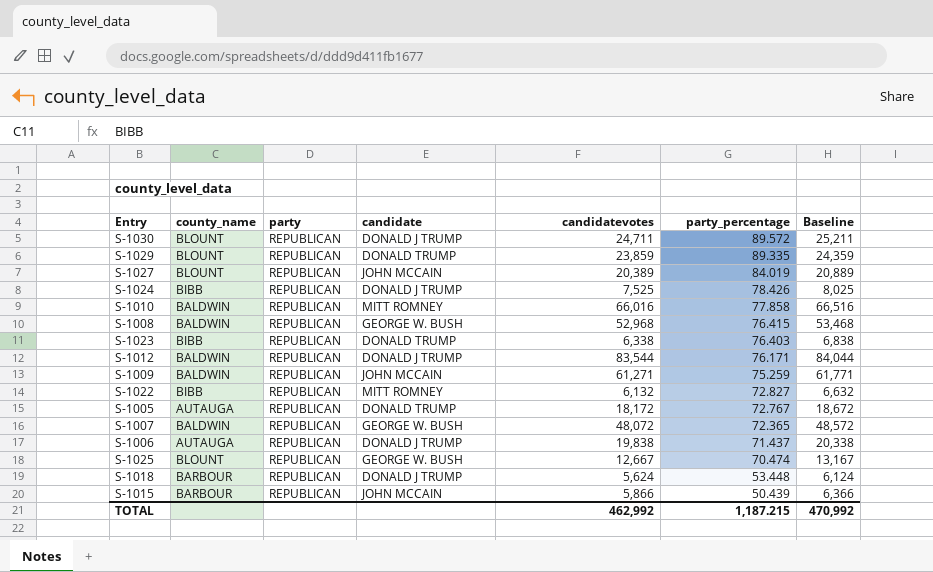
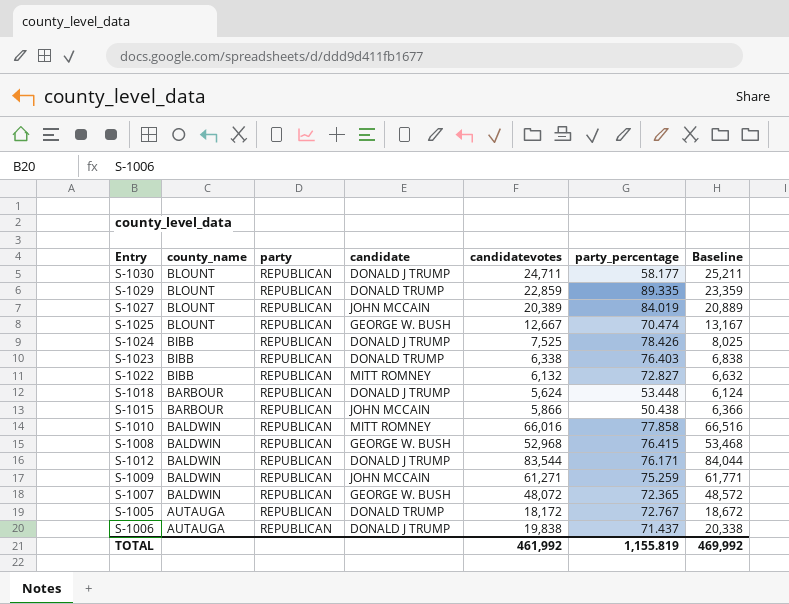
row order: party_percentage descending -> county_name descending
S-1030 | party_percentage: 89.572 -> 58.177
S-1029 | candidatevotes: 23,859 -> 22,859
S-1029 | Baseline: 24,359 -> 23,359
S-1015 | party_percentage: 50.439 -> 50.438
TOTAL | candidatevotes: 462,992 -> 461,992
TOTAL | party_percentage: 1,187.215 -> 1,155.819
TOTAL | Baseline: 470,992 -> 469,992

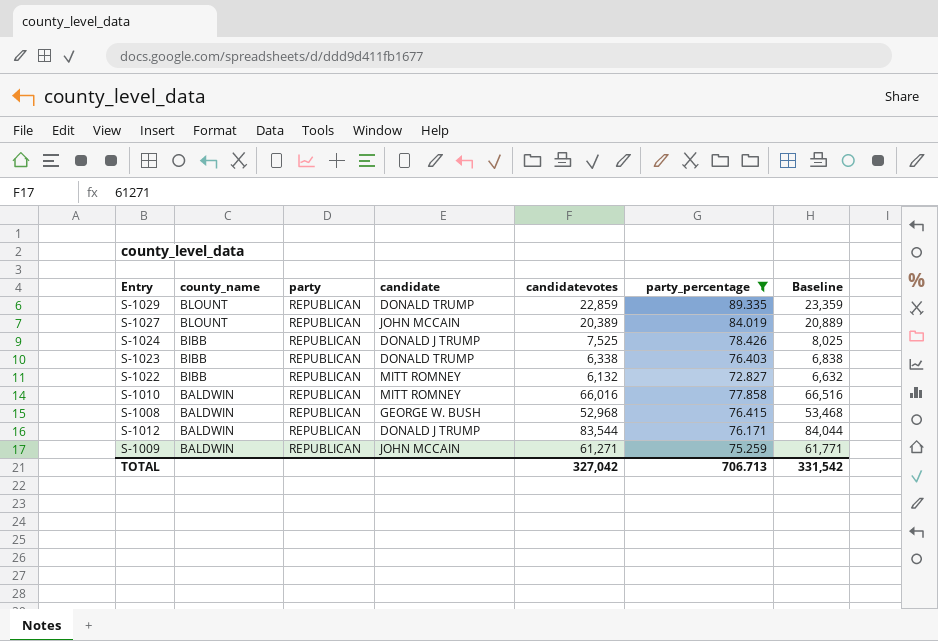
filter: none -> party_percentage >= 72.827
TOTAL | candidatevotes: 461,992 -> 327,042
TOTAL | party_percentage: 1,155.819 -> 706.713
TOTAL | Baseline: 469,992 -> 331,542

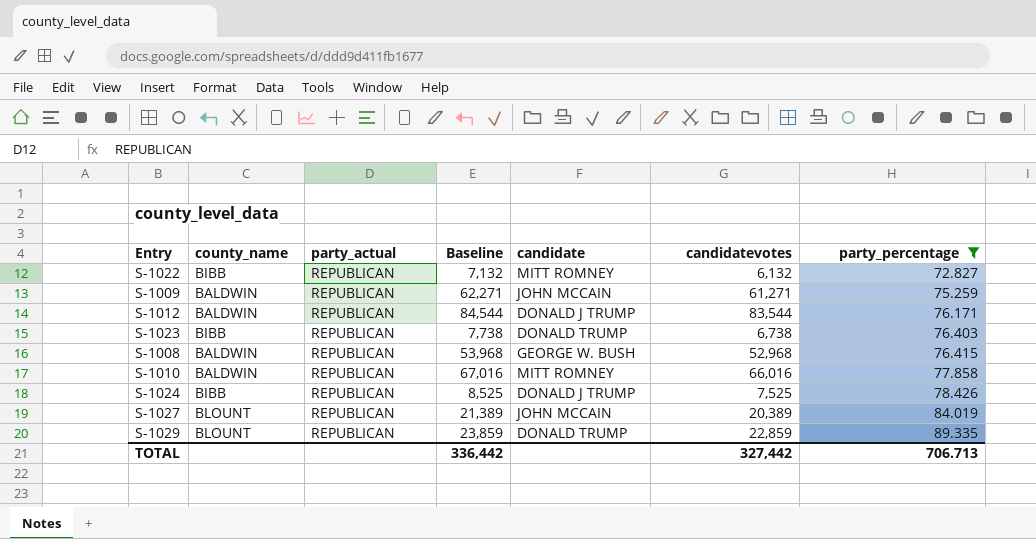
row order: county_name descending -> party_percentage ascending
column name: party -> party_actual
column Baseline | formula: [candidatevotes] + 500 -> [candidatevotes] + 1000
column Baseline | position: 7 -> 4
S-1023 | candidatevotes: 6,338 -> 6,738
TOTAL | Baseline: 331,542 -> 336,442
TOTAL | candidatevotes: 327,042 -> 327,442

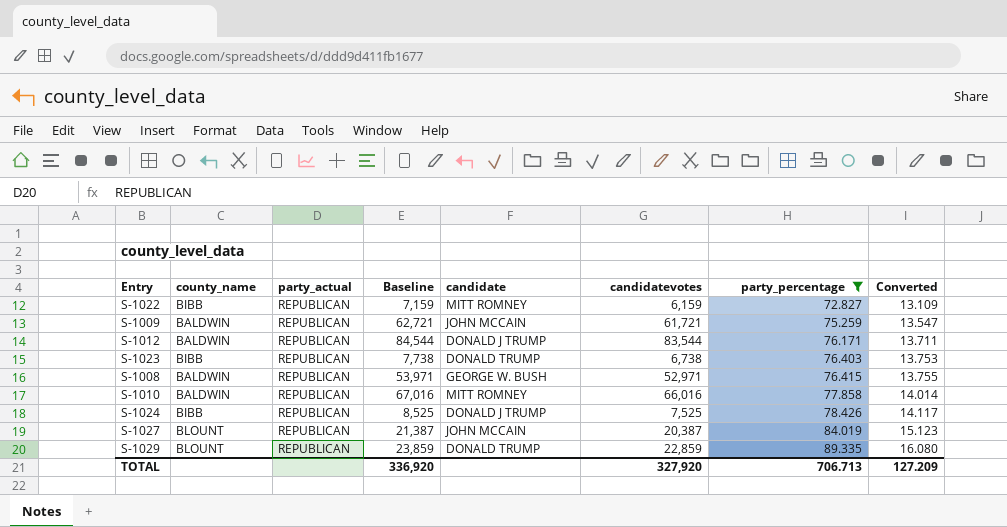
column Converted | formula: none -> [party_percentage] * 0.18
S-1022 | Baseline: 7,132 -> 7,159
S-1022 | candidatevotes: 6,132 -> 6,159
S-1009 | Baseline: 62,271 -> 62,721
S-1009 | candidatevotes: 61,271 -> 61,721
S-1008 | Baseline: 53,968 -> 53,971
S-1008 | candidatevotes: 52,968 -> 52,971
S-1027 | Baseline: 21,389 -> 21,387
S-1027 | candidatevotes: 20,389 -> 20,387
TOTAL | Baseline: 336,442 -> 336,920
TOTAL | candidatevotes: 327,442 -> 327,920

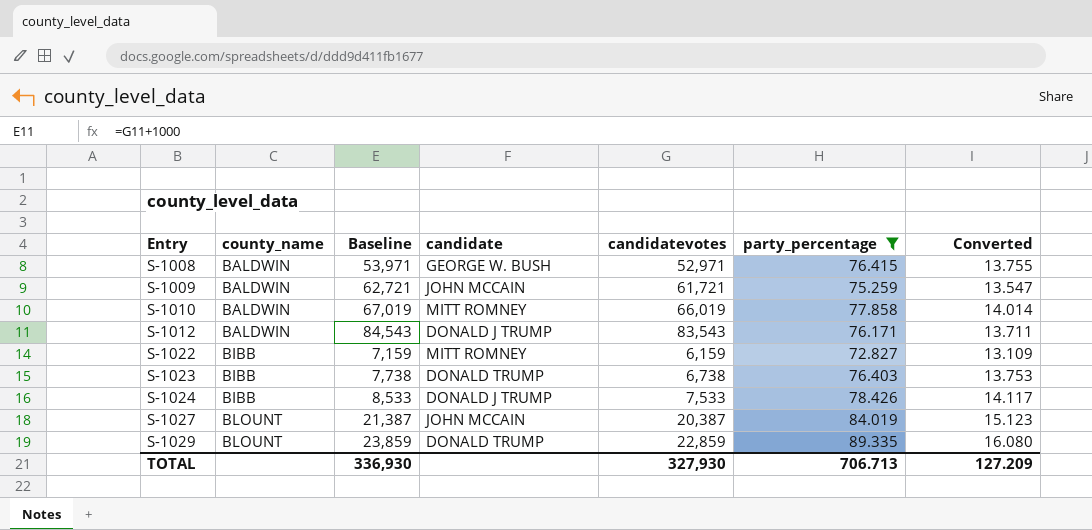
row order: party_percentage ascending -> Entry ascending
column party_actual | position: 3 -> none
S-1010 | Baseline: 67,016 -> 67,019
S-1010 | candidatevotes: 66,016 -> 66,019
S-1012 | Baseline: 84,544 -> 84,543
S-1012 | candidatevotes: 83,544 -> 83,543
S-1024 | Baseline: 8,525 -> 8,533
S-1024 | candidatevotes: 7,525 -> 7,533
TOTAL | Baseline: 336,920 -> 336,930
TOTAL | candidatevotes: 327,920 -> 327,930

